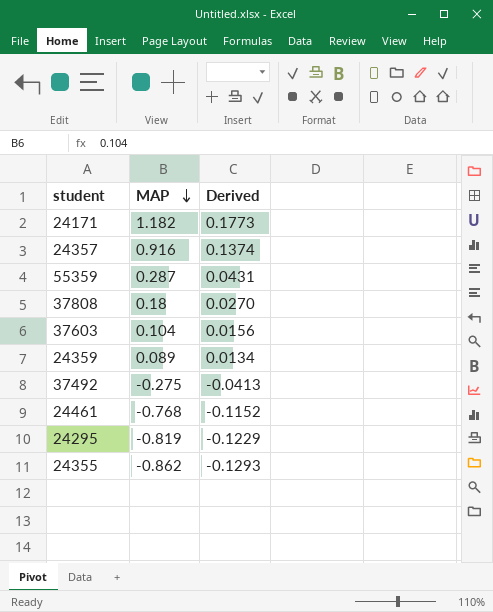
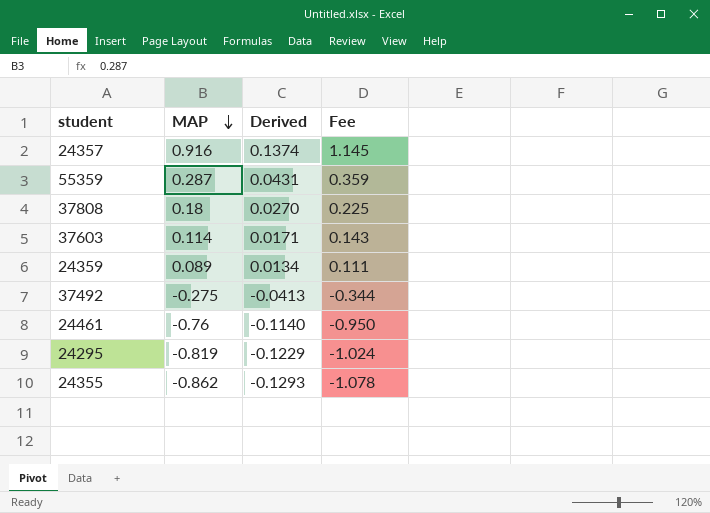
column Fee | formula: none -> [MAP] * 1.25
row 24171: 1.182 | 0.1773 -> none
37603 | MAP: 0.104 -> 0.114
37603 | Derived: 0.0156 -> 0.0171
24461 | MAP: -0.768 -> -0.76
24461 | Derived: -0.1152 -> -0.1140

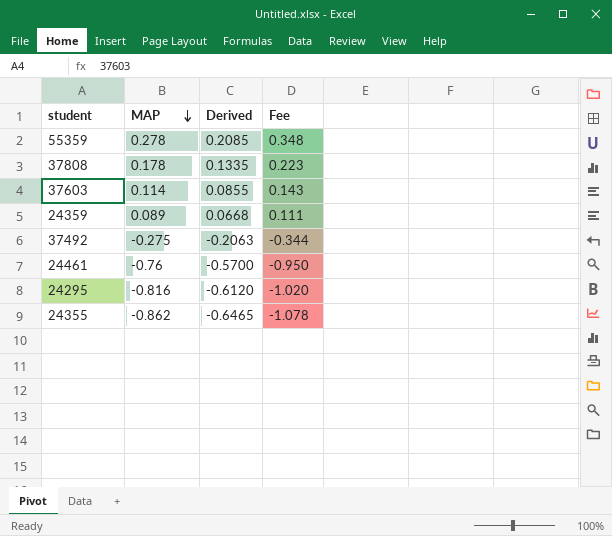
column Derived | formula: [MAP] * 0.15 -> [MAP] * 0.75
row 24357: 0.916 | 0.1374 | 1.145 -> none
55359 | MAP: 0.287 -> 0.278
55359 | Fee: 0.359 -> 0.348
37808 | MAP: 0.18 -> 0.178
37808 | Fee: 0.225 -> 0.223
24295 | MAP: -0.819 -> -0.816
24295 | Fee: -1.024 -> -1.020

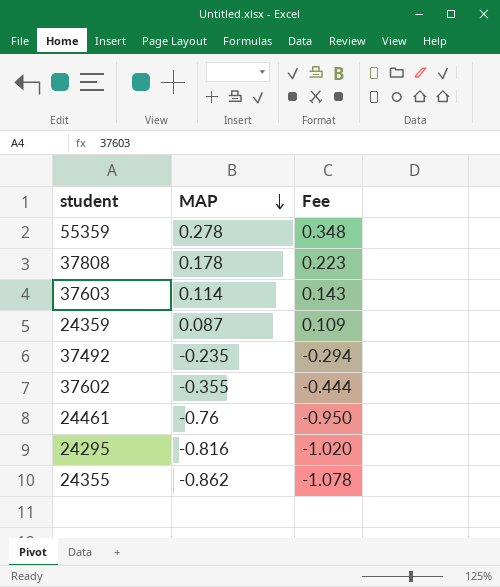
column Derived | formula: [MAP] * 0.75 -> none
24359 | MAP: 0.089 -> 0.087
24359 | Fee: 0.111 -> 0.109
37492 | MAP: -0.275 -> -0.235
37492 | Fee: -0.344 -> -0.294
row 37602: none -> -0.355 | -0.444

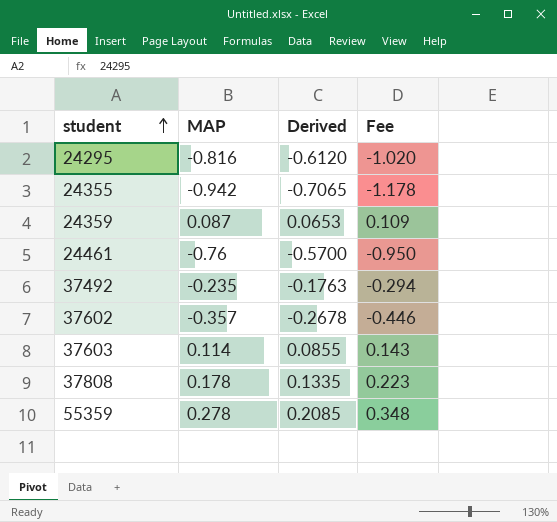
row order: MAP descending -> student ascending
column Derived | formula: none -> [MAP] * 0.75
24355 | MAP: -0.862 -> -0.942
24355 | Fee: -1.078 -> -1.178
37602 | MAP: -0.355 -> -0.357
37602 | Fee: -0.444 -> -0.446

